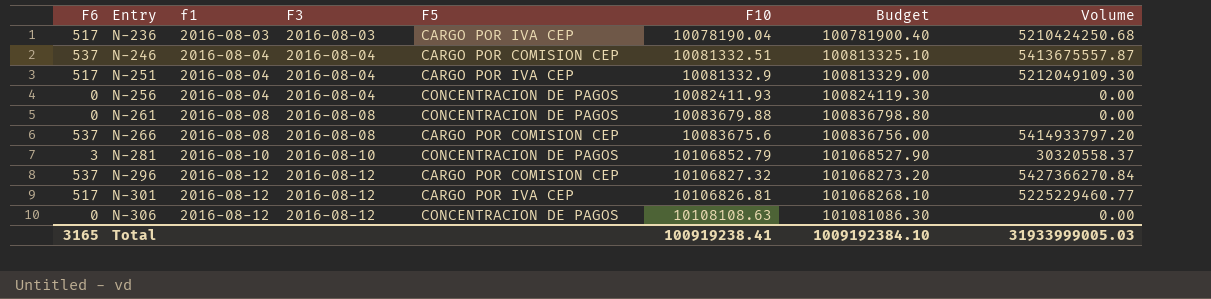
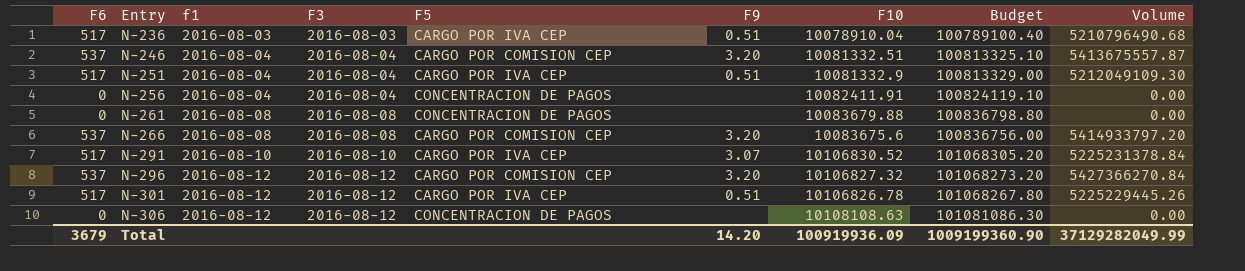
column F9 | position: none -> 6
row N-281: 3 | 2016-08-10 | 2016-08-10 | CONCENTRACION DE PAGOS | 10106852.79 | 101068527.90 | 30320558.37 -> none
N-236 | F10: 10078190.04 -> 10078910.04
N-236 | Budget: 100781900.40 -> 100789100.40
N-236 | Volume: 5210424250.68 -> 5210796490.68
N-256 | F10: 10082411.93 -> 10082411.91
N-256 | Budget: 100824119.30 -> 100824119.10
row N-291: none -> 517 | 2016-08-10 | 2016-08-10 | CARGO POR IVA CEP | 3.07 | 10106830.52 | 101068305.20 | 5225231378.84
N-301 | F10: 10106826.81 -> 10106826.78
N-301 | Budget: 101068268.10 -> 101068267.80
N-301 | Volume: 5225229460.77 -> 5225229445.26
Total | F6: 3165 -> 3679
Total | F10: 100919238.41 -> 100919936.09
Total | Budget: 1009192384.10 -> 1009199360.90
Total | Volume: 31933999005.03 -> 37129282049.99

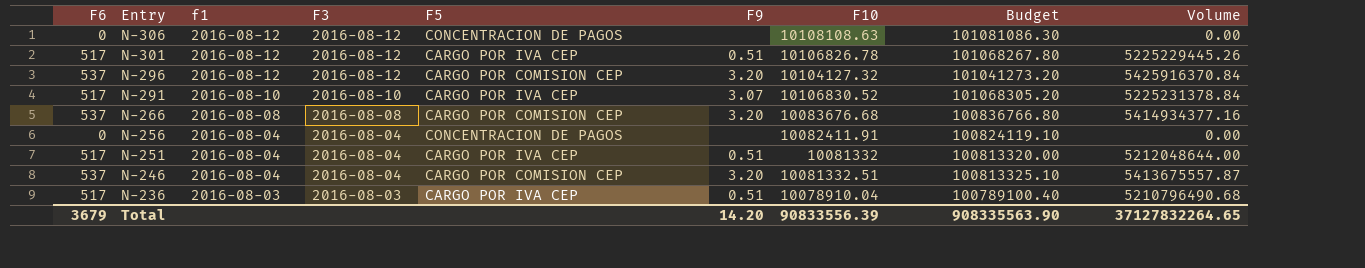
row order: Entry ascending -> Entry descending
row N-261: 0 | 2016-08-08 | 2016-08-08 | CONCENTRACION DE PAGOS | none | 10083679.88 | 100836798.80 | 0.00 -> none
N-296 | F10: 10106827.32 -> 10104127.32
N-296 | Budget: 101068273.20 -> 101041273.20
N-296 | Volume: 5427366270.84 -> 5425916370.84
N-266 | F10: 10083675.6 -> 10083676.68
N-266 | Budget: 100836756.00 -> 100836766.80
N-266 | Volume: 5414933797.20 -> 5414934377.16
N-251 | F10: 10081332.9 -> 10081332
N-251 | Budget: 100813329.00 -> 100813320.00
N-251 | Volume: 5212049109.30 -> 5212048644.00
Total | F10: 100919936.09 -> 90833556.39
Total | Budget: 1009199360.90 -> 908335563.90
Total | Volume: 37129282049.99 -> 37127832264.65

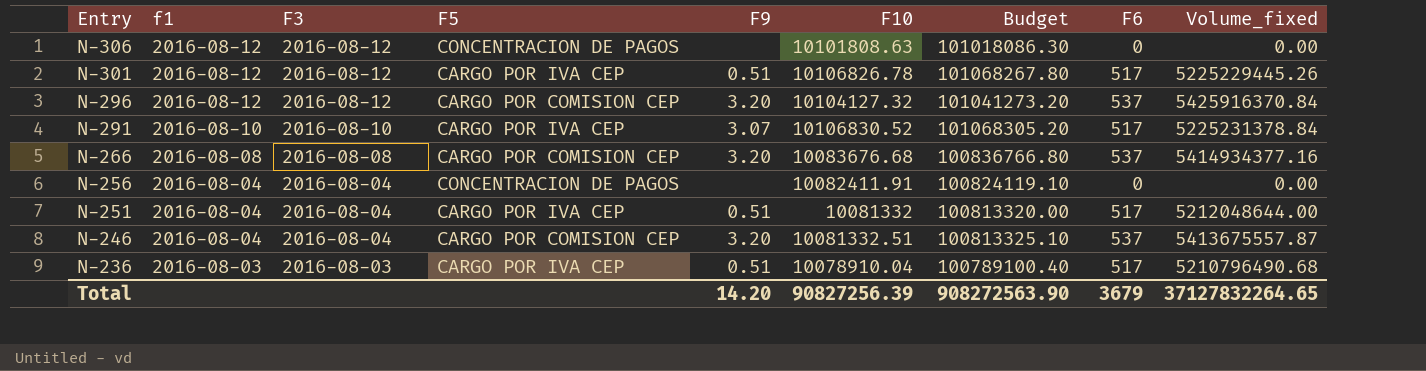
column F6 | position: 1 -> 8
column name: Volume -> Volume_fixed
N-306 | F10: 10108108.63 -> 10101808.63
N-306 | Budget: 101081086.30 -> 101018086.30
Total | F10: 90833556.39 -> 90827256.39
Total | Budget: 908335563.90 -> 908272563.90

